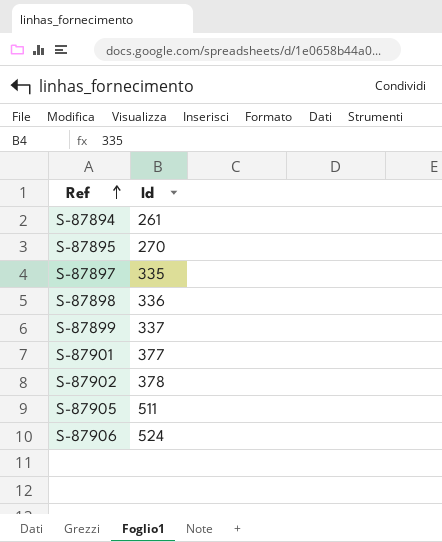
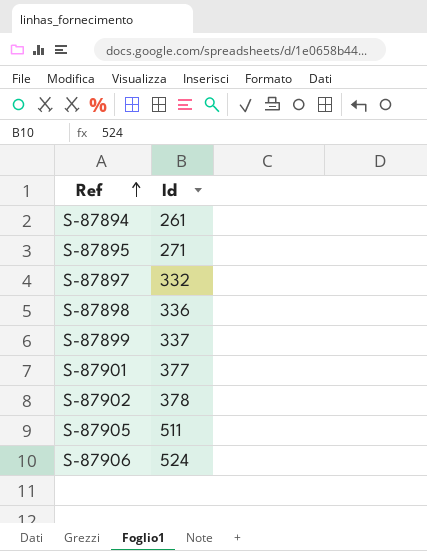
S-87895 | Id: 270 -> 271
S-87897 | Id: 335 -> 332

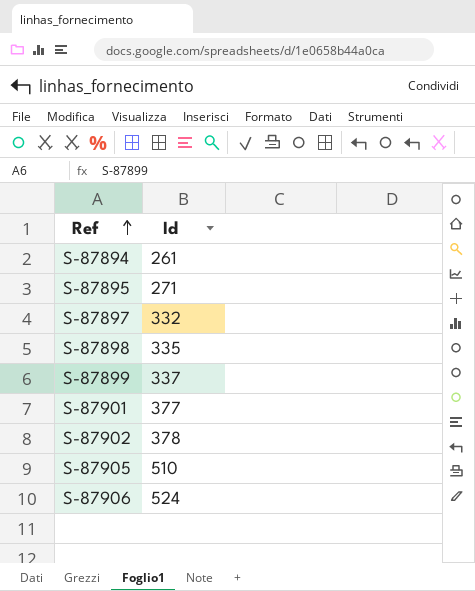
S-87898 | Id: 336 -> 335
S-87905 | Id: 511 -> 510

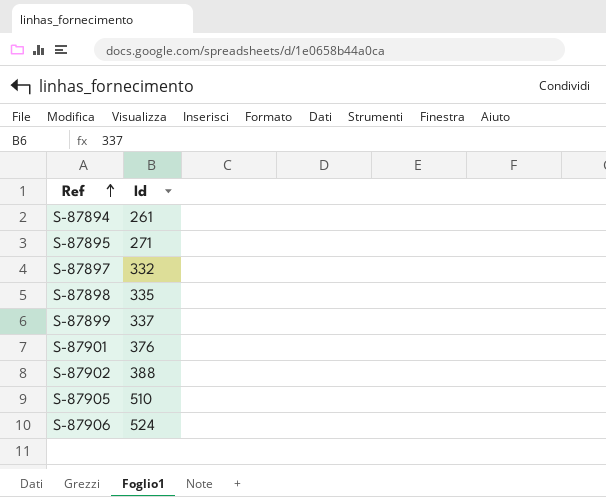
S-87901 | Id: 377 -> 376
S-87902 | Id: 378 -> 388

